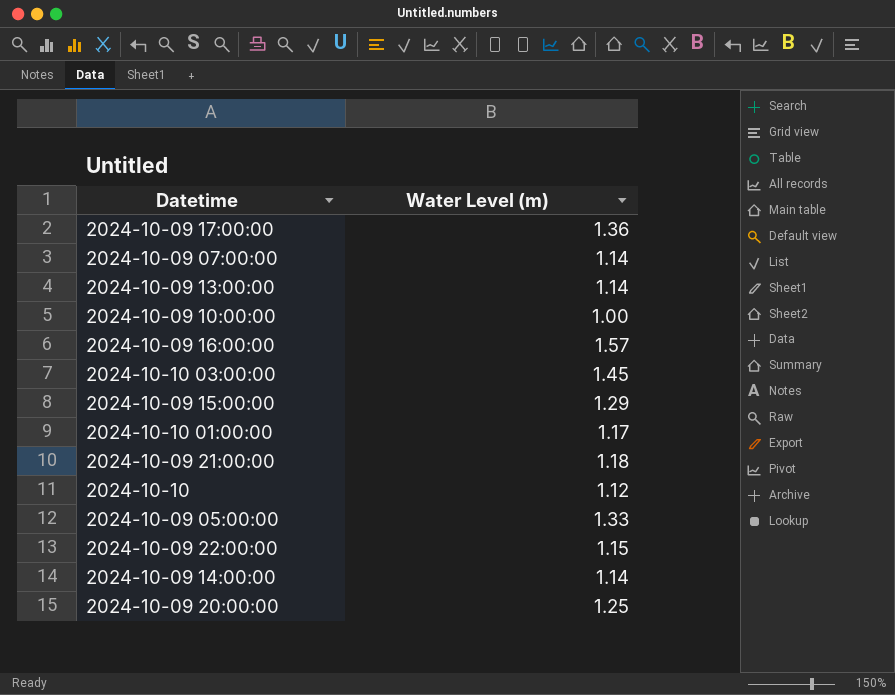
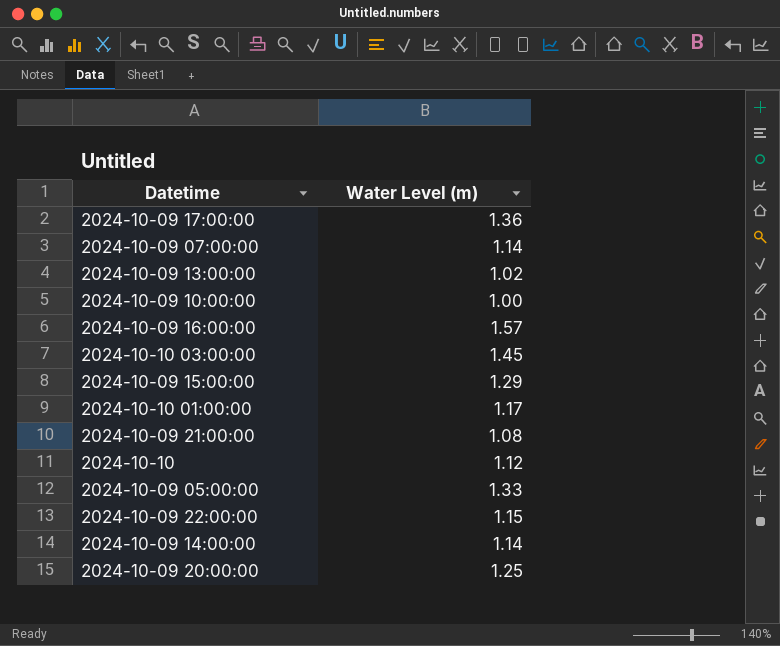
2024-10-09 13:00:00 | Water Level (m): 1.14 -> 1.02
2024-10-09 21:00:00 | Water Level (m): 1.18 -> 1.08

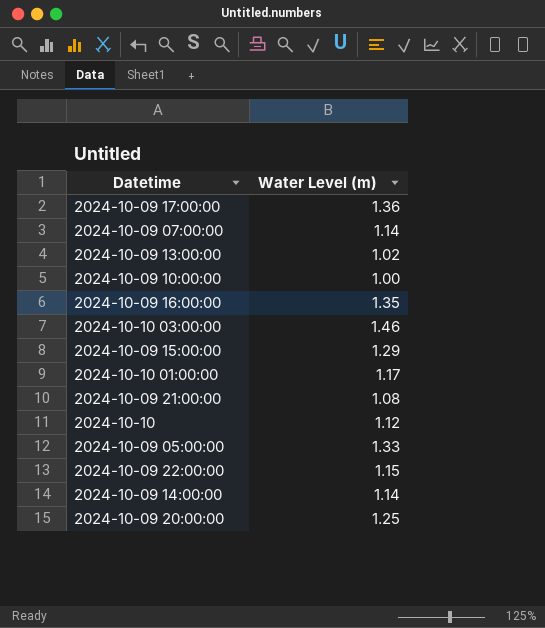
2024-10-09 16:00:00 | Water Level (m): 1.57 -> 1.35
2024-10-10 03:00:00 | Water Level (m): 1.45 -> 1.46

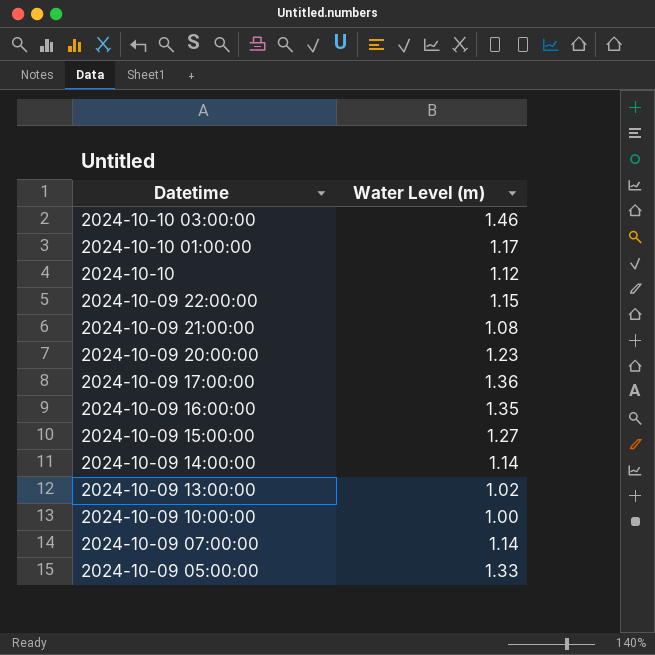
row order: none -> Datetime descending
2024-10-09 20:00:00 | Water Level (m): 1.25 -> 1.23
2024-10-09 15:00:00 | Water Level (m): 1.29 -> 1.27

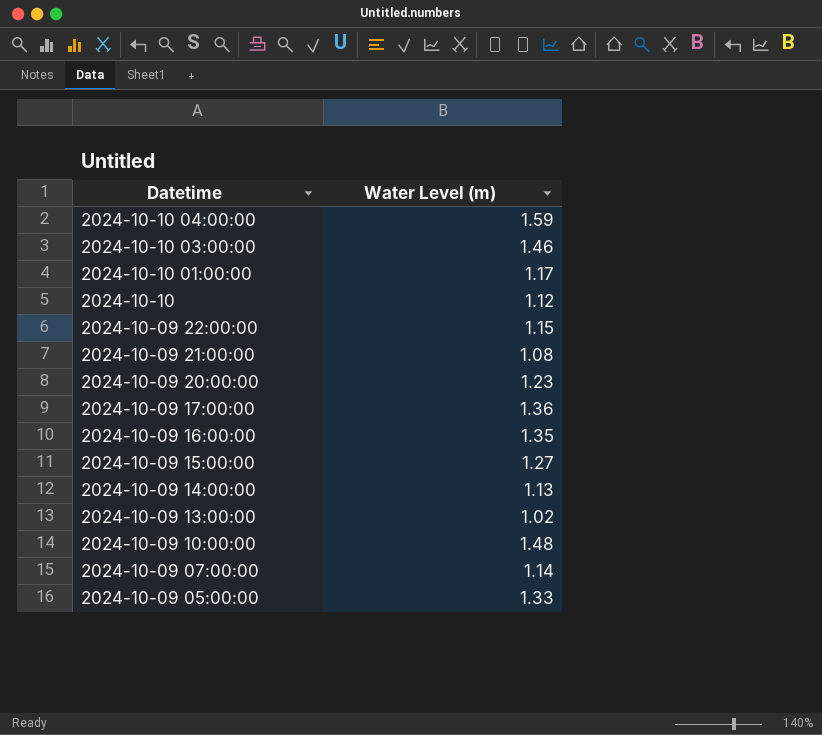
row 2024-10-10 04:00:00: none -> 1.59
2024-10-09 14:00:00 | Water Level (m): 1.14 -> 1.13
2024-10-09 10:00:00 | Water Level (m): 1.00 -> 1.48

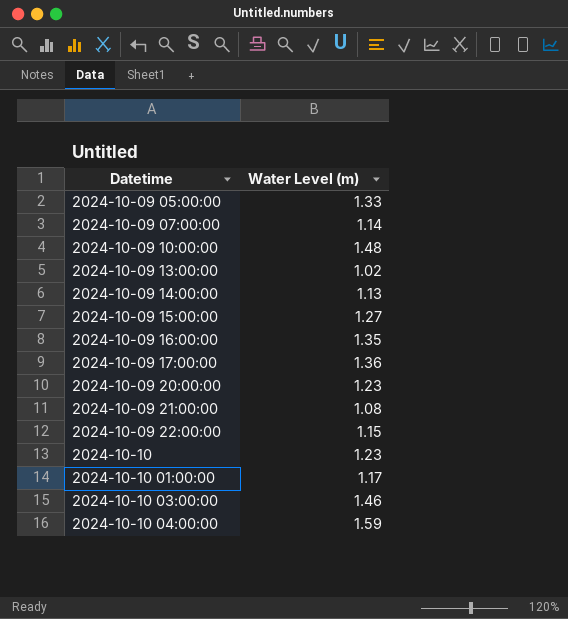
row order: Datetime descending -> Datetime ascending
2024-10-10 | Water Level (m): 1.12 -> 1.23

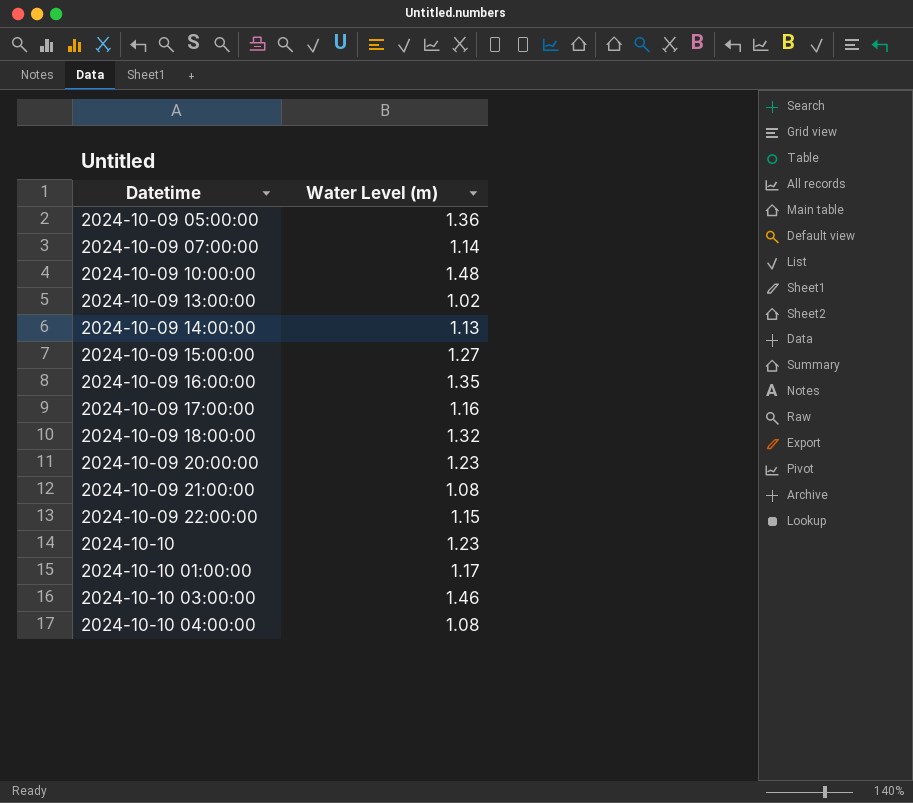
2024-10-09 05:00:00 | Water Level (m): 1.33 -> 1.36
2024-10-09 17:00:00 | Water Level (m): 1.36 -> 1.16
row 2024-10-09 18:00:00: none -> 1.32
2024-10-10 04:00:00 | Water Level (m): 1.59 -> 1.08

